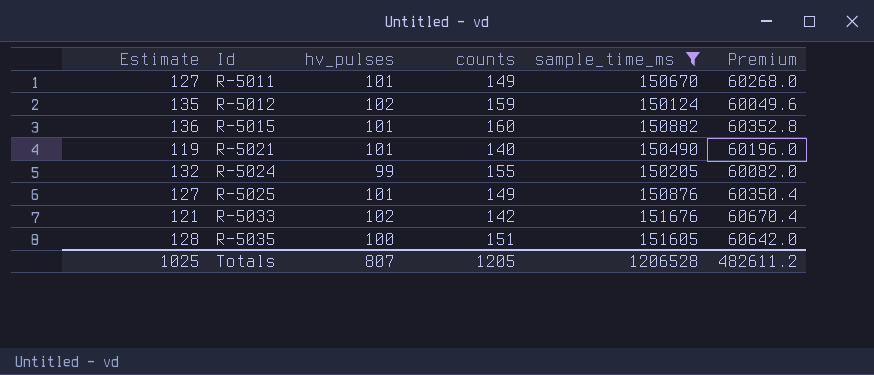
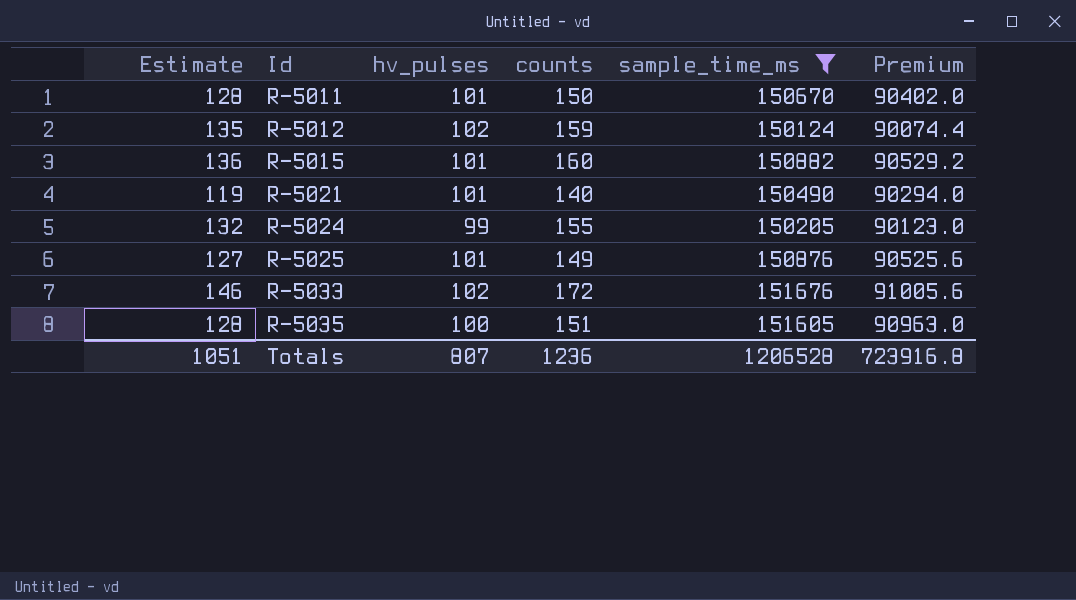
column Premium | formula: [sample_time_ms] * 0.4 -> [sample_time_ms] * 0.6
R-5011 | Estimate: 127 -> 128
R-5011 | counts: 149 -> 150
R-5033 | Estimate: 121 -> 146
R-5033 | counts: 142 -> 172
Totals | Estimate: 1025 -> 1051
Totals | counts: 1205 -> 1236
Totals | Premium: 482611.2 -> 723916.8

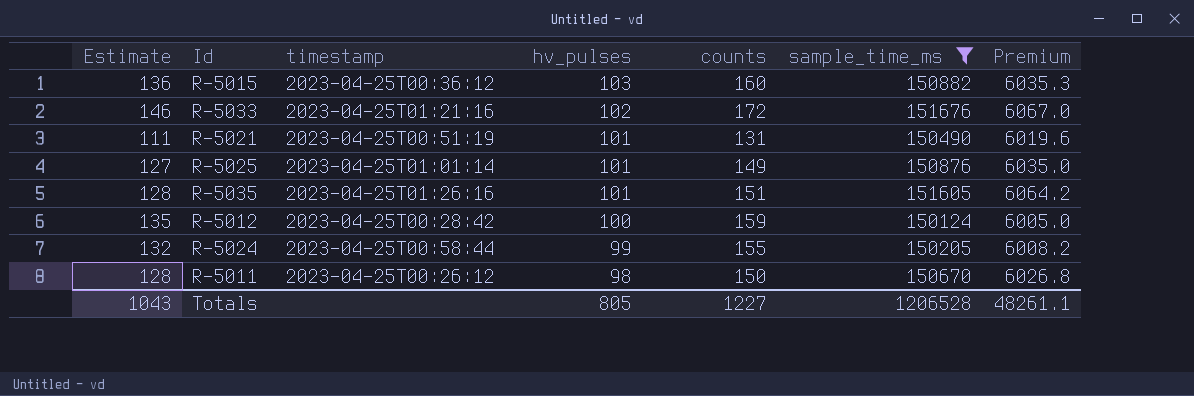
row order: Id ascending -> hv_pulses descending
column timestamp | position: none -> 3
column Premium | formula: [sample_time_ms] * 0.6 -> [sample_time_ms] * 0.04
R-5015 | hv_pulses: 101 -> 103
R-5021 | Estimate: 119 -> 111
R-5021 | counts: 140 -> 131
R-5035 | hv_pulses: 100 -> 101
R-5012 | hv_pulses: 102 -> 100
R-5011 | hv_pulses: 101 -> 98
Totals | Estimate: 1051 -> 1043
Totals | hv_pulses: 807 -> 805
Totals | counts: 1236 -> 1227
Totals | Premium: 723916.8 -> 48261.1

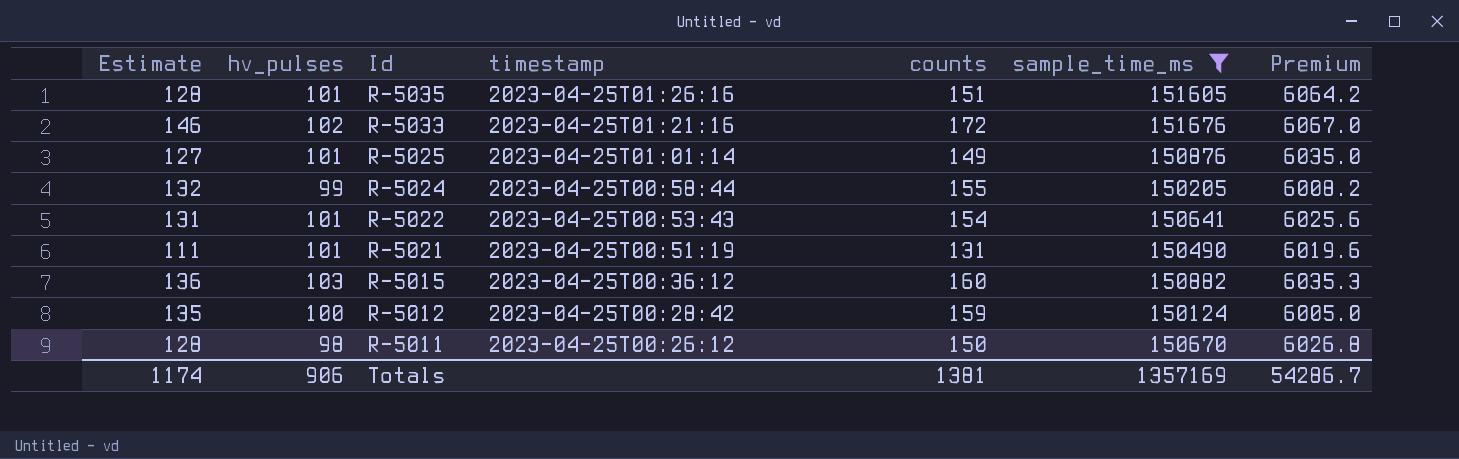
row order: hv_pulses descending -> Id descending
column hv_pulses | position: 4 -> 2
row R-5022: none -> 131 | 101 | 2023-04-25T00:53:43 | 154 | 150641 | 6025.6
Totals | Estimate: 1043 -> 1174
Totals | hv_pulses: 805 -> 906
Totals | counts: 1227 -> 1381
Totals | sample_time_ms: 1206528 -> 1357169
Totals | Premium: 48261.1 -> 54286.7

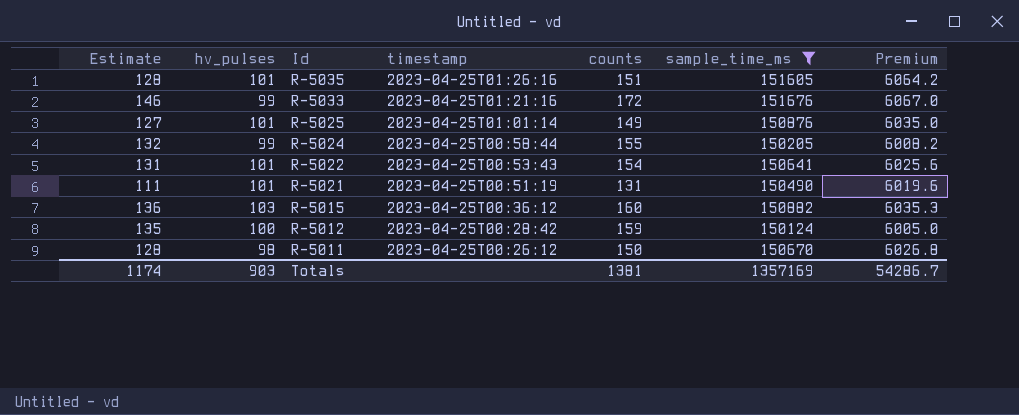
R-5033 | hv_pulses: 102 -> 99
Totals | hv_pulses: 906 -> 903

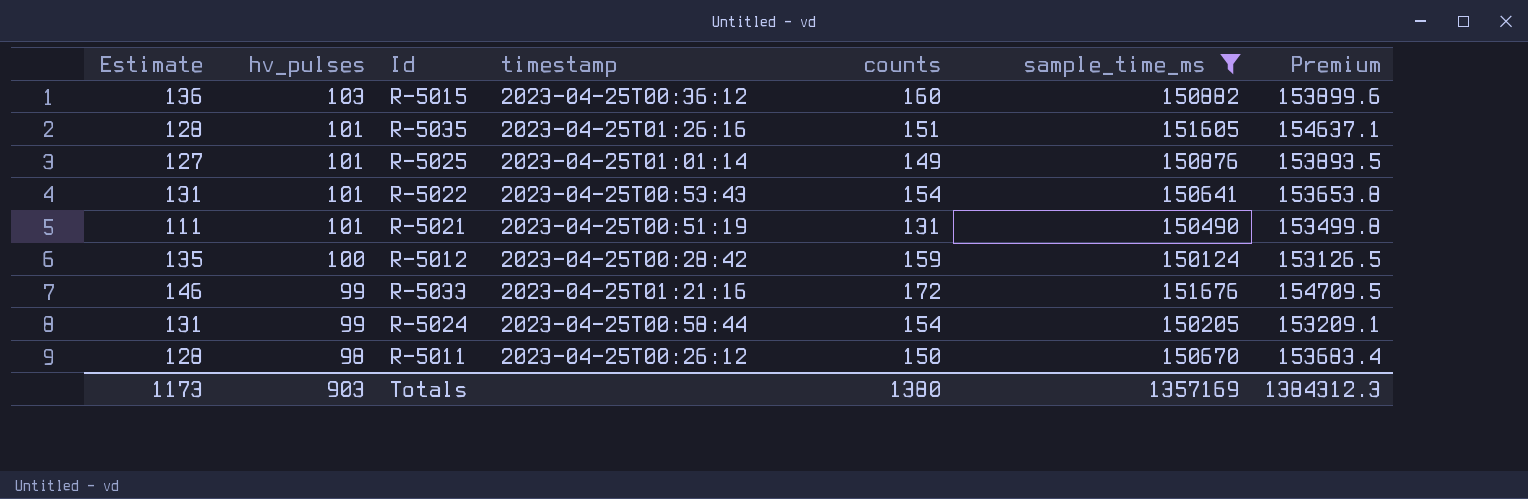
row order: Id descending -> hv_pulses descending
column Premium | formula: [sample_time_ms] * 0.04 -> [sample_time_ms] * 1.02
R-5024 | Estimate: 132 -> 131
R-5024 | counts: 155 -> 154
Totals | Estimate: 1174 -> 1173
Totals | counts: 1381 -> 1380
Totals | Premium: 54286.7 -> 1384312.3

